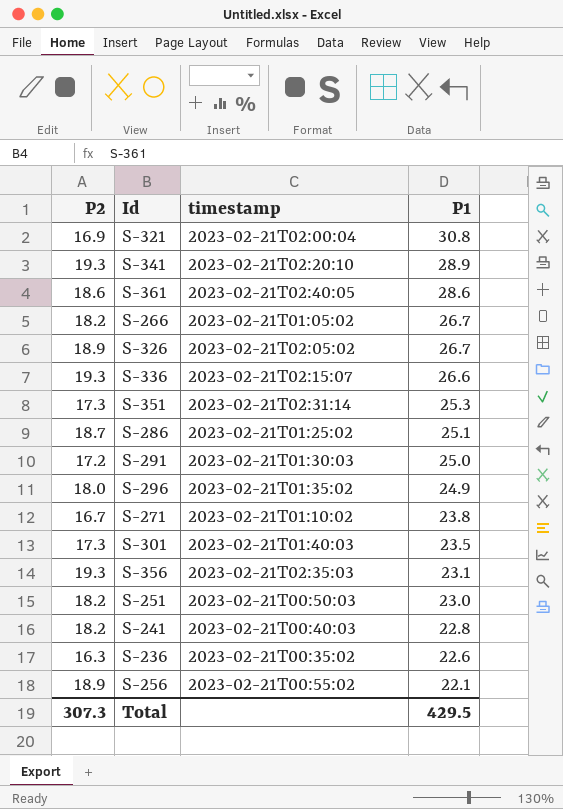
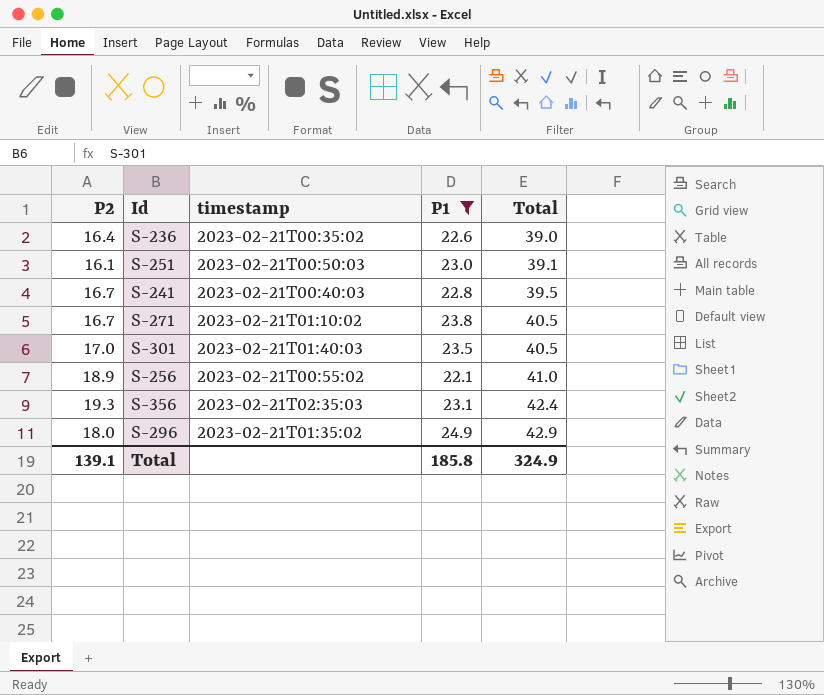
filter: none -> P1 <= 24.9
row order: P1 descending -> Total ascending
column Total | formula: none -> [P2] + [P1]
S-236 | P2: 16.3 -> 16.4
S-251 | P2: 18.2 -> 16.1
S-241 | P2: 18.2 -> 16.7
S-301 | P2: 17.3 -> 17.0
Total | P2: 307.3 -> 139.1
Total | P1: 429.5 -> 185.8

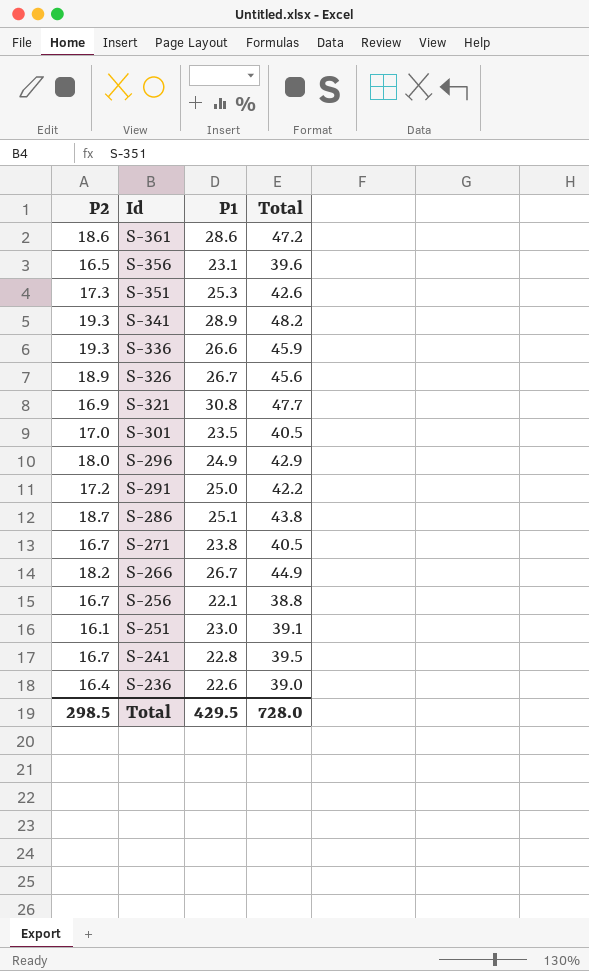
filter: P1 <= 24.9 -> none
row order: Total ascending -> Id descending
column timestamp | position: 3 -> none
S-356 | P2: 19.3 -> 16.5
S-356 | Total: 42.4 -> 39.6
S-256 | P2: 18.9 -> 16.7
S-256 | Total: 41.0 -> 38.8
Total | P2: 139.1 -> 298.5
Total | P1: 185.8 -> 429.5
Total | Total: 324.9 -> 728.0

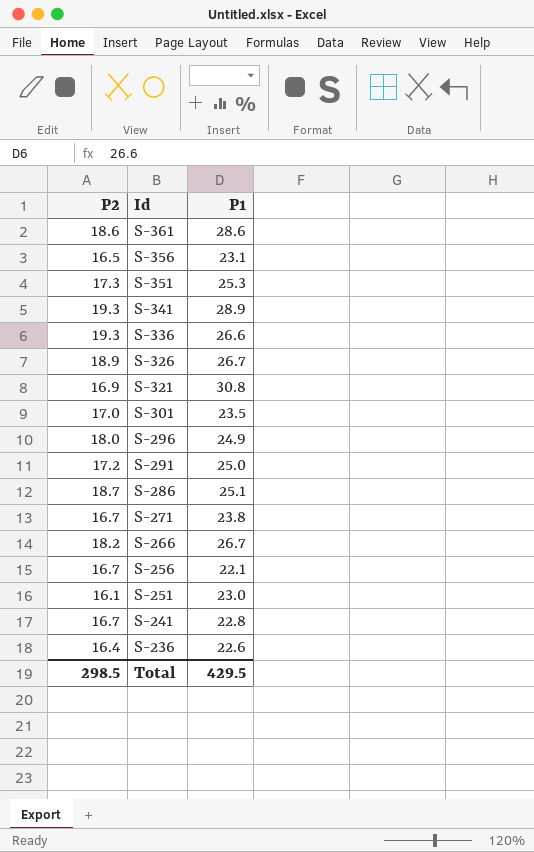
column Total | formula: [P2] + [P1] -> none

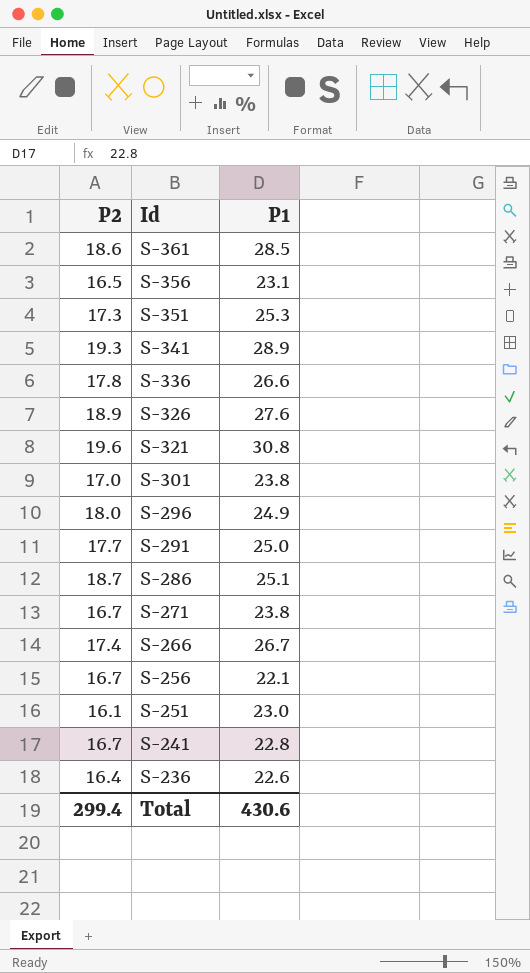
S-361 | P1: 28.6 -> 28.5
S-336 | P2: 19.3 -> 17.8
S-326 | P1: 26.7 -> 27.6
S-321 | P2: 16.9 -> 19.6
S-301 | P1: 23.5 -> 23.8
S-291 | P2: 17.2 -> 17.7
S-266 | P2: 18.2 -> 17.4
Total | P2: 298.5 -> 299.4
Total | P1: 429.5 -> 430.6

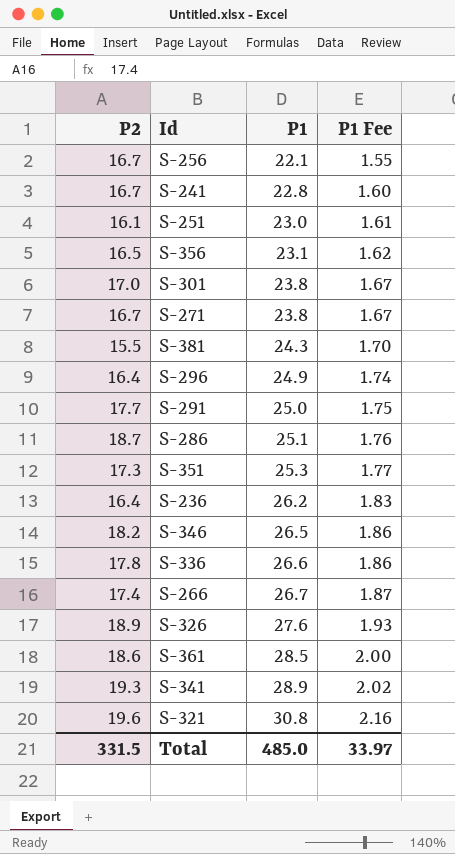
row order: Id descending -> P1 ascending
column P1 Fee | formula: none -> [P1] * 0.07
row S-381: none -> 15.5 | 24.3 | 1.70
S-296 | P2: 18.0 -> 16.4
S-236 | P1: 22.6 -> 26.2
row S-346: none -> 18.2 | 26.5 | 1.86
Total | P2: 299.4 -> 331.5
Total | P1: 430.6 -> 485.0

